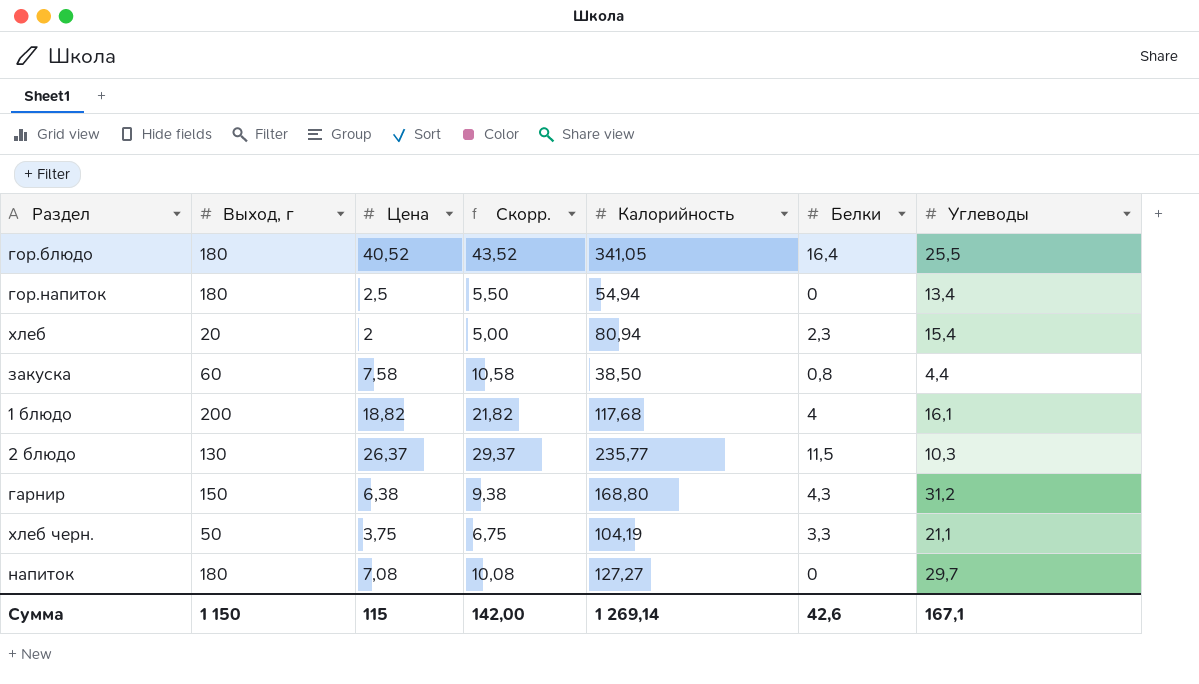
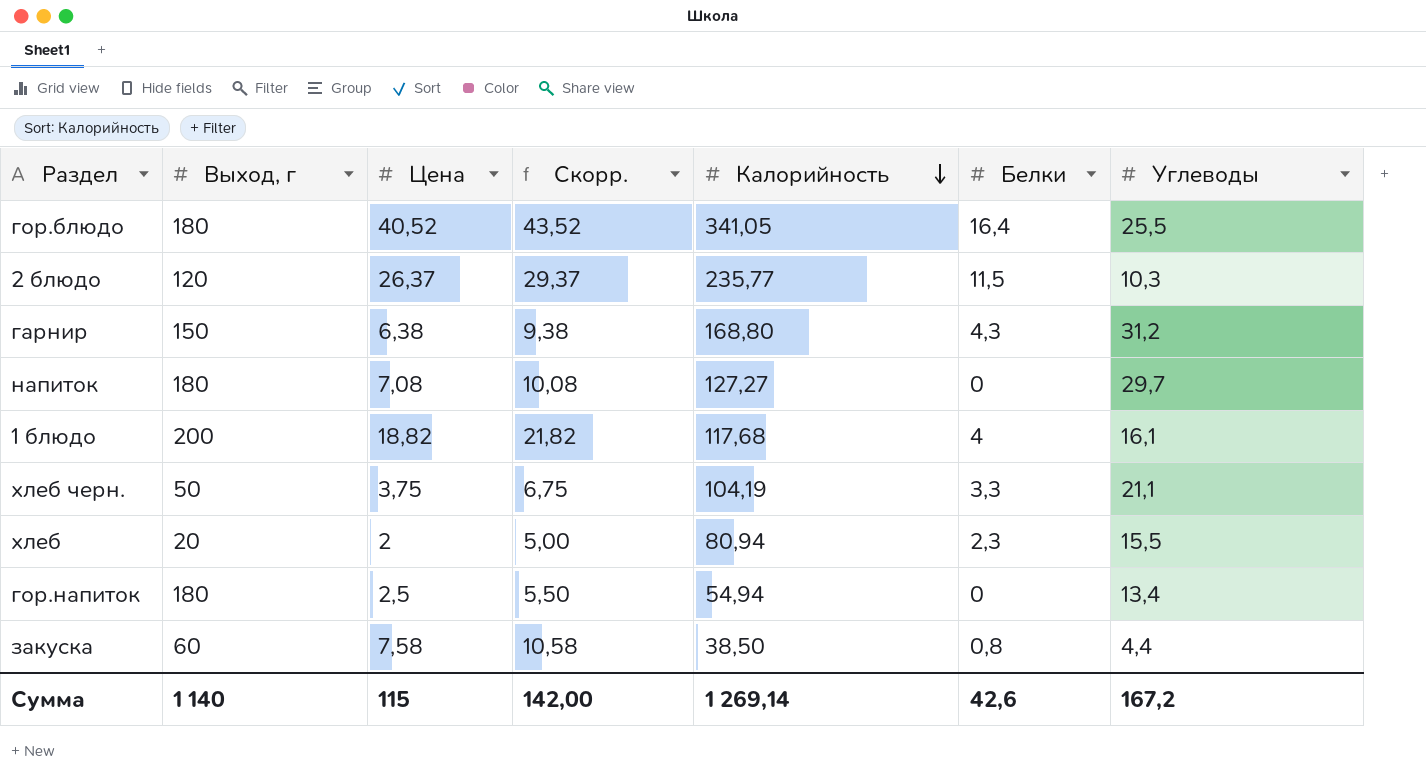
row order: none -> Калорийность descending
2 блюдо | Выход, г: 130 -> 120
хлеб | Углеводы: 15,4 -> 15,5
Сумма | Выход, г: 1 150 -> 1 140
Сумма | Углеводы: 167,1 -> 167,2

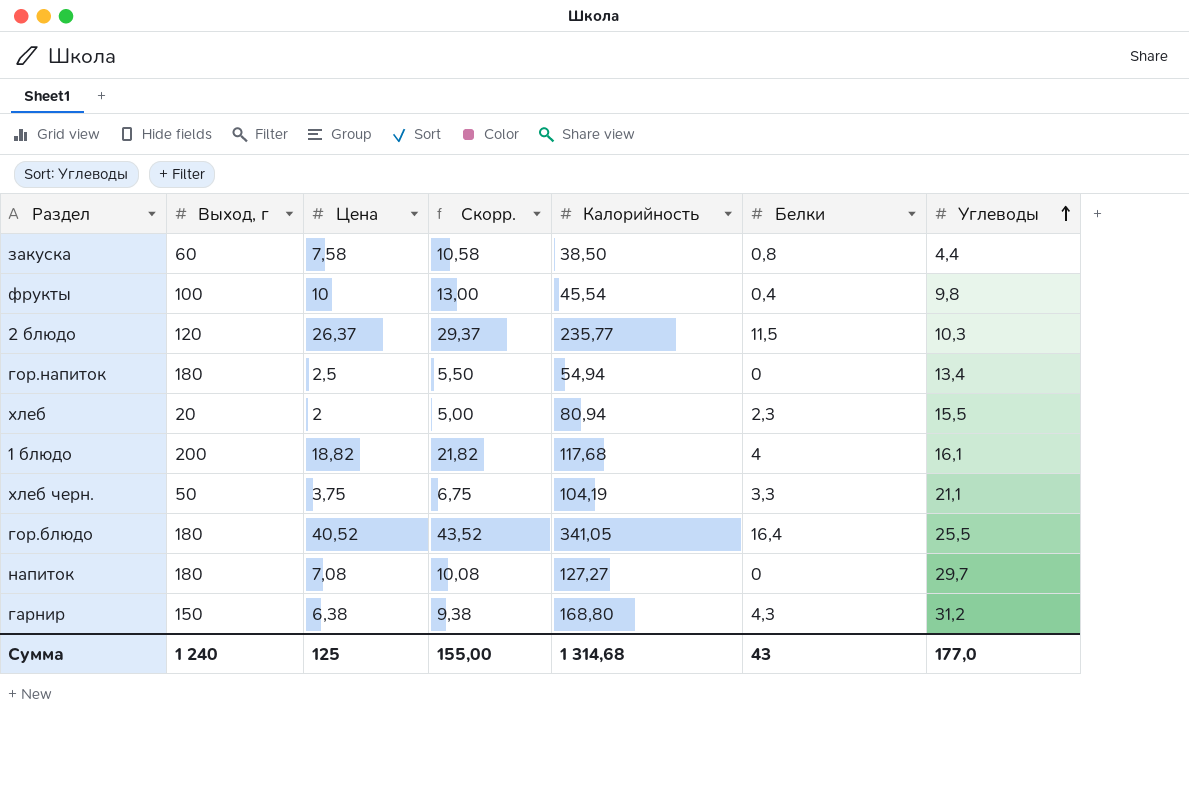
row order: Калорийность descending -> Углеводы ascending
row фрукты: none -> 100 | 10 | 13,00 | 45,54 | 0,4 | 9,8
Сумма | Выход, г: 1 140 -> 1 240
Сумма | Цена: 115 -> 125
Сумма | Скорр.: 142,00 -> 155,00
Сумма | Калорийность: 1 269,14 -> 1 314,68
Сумма | Белки: 42,6 -> 43
Сумма | Углеводы: 167,2 -> 177,0

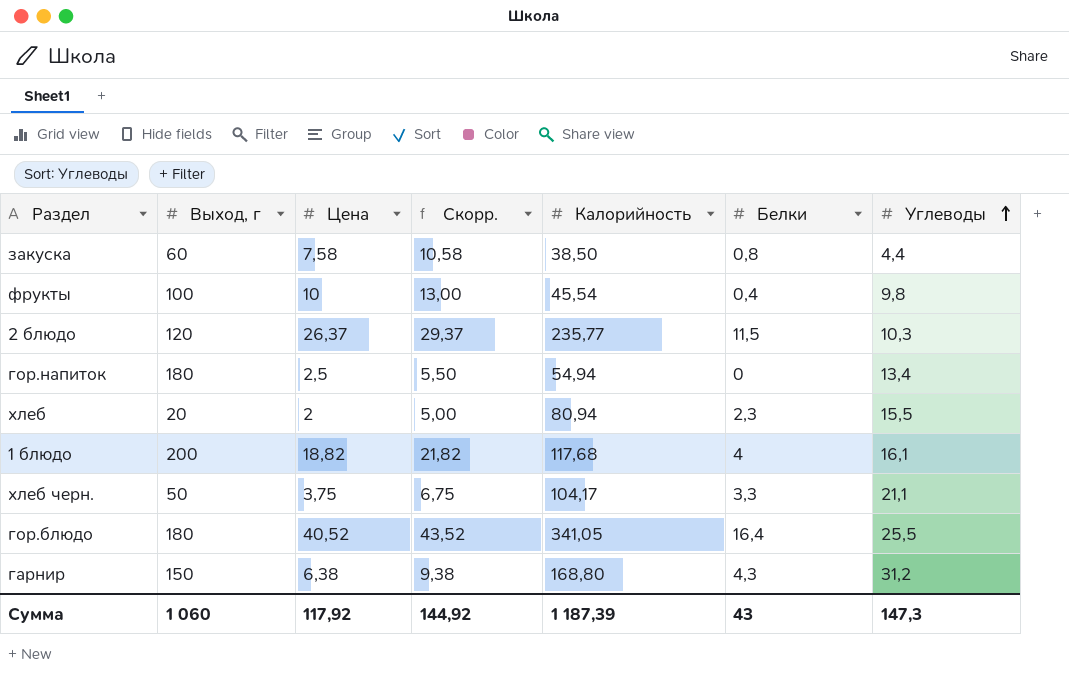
row напиток: 180 | 7,08 | 10,08 | 127,27 | 0 | 29,7 -> none
хлеб черн. | Калорийность: 104,19 -> 104,17
Сумма | Выход, г: 1 240 -> 1 060
Сумма | Цена: 125 -> 117,92
Сумма | Скорр.: 155,00 -> 144,92
Сумма | Калорийность: 1 314,68 -> 1 187,39
Сумма | Углеводы: 177,0 -> 147,3

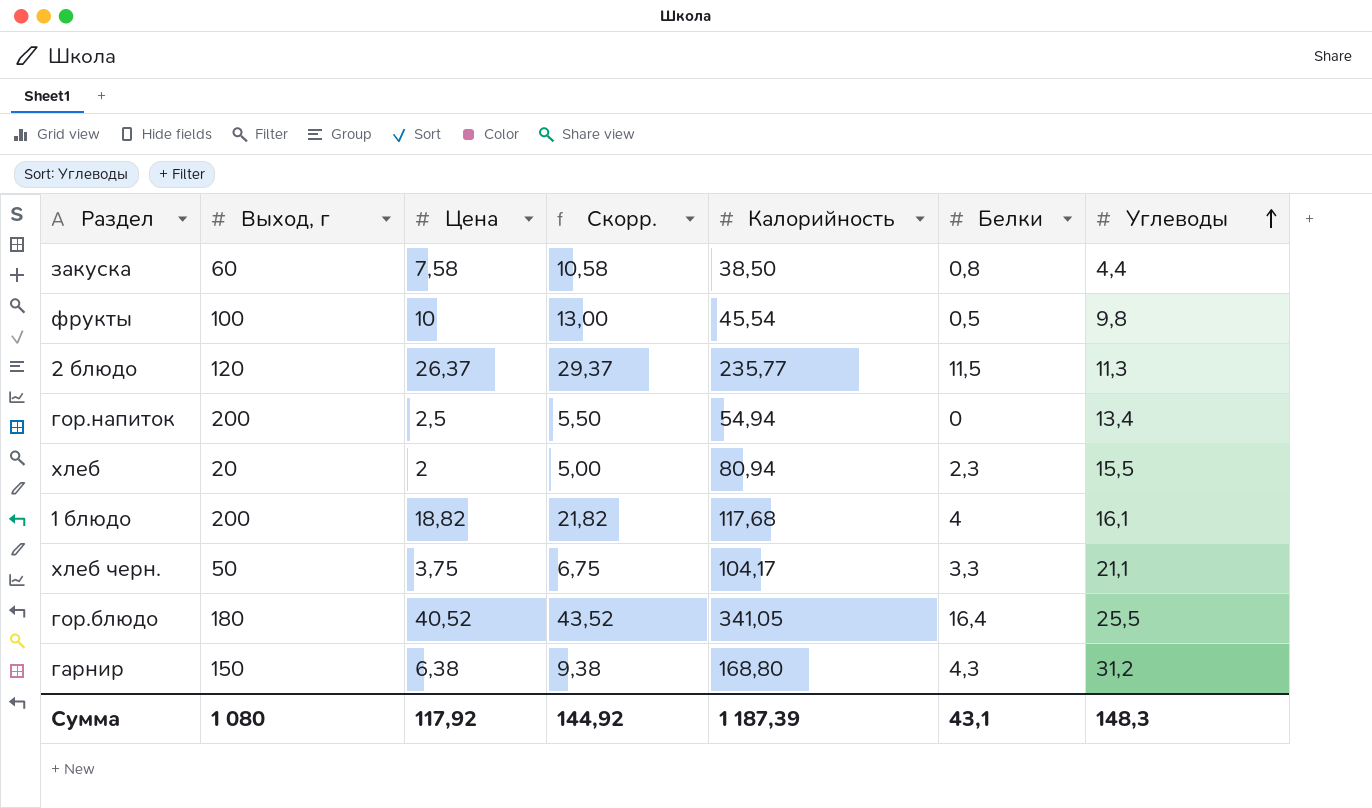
фрукты | Белки: 0,4 -> 0,5
2 блюдо | Углеводы: 10,3 -> 11,3
гор.напиток | Выход, г: 180 -> 200
Сумма | Выход, г: 1 060 -> 1 080
Сумма | Белки: 43 -> 43,1
Сумма | Углеводы: 147,3 -> 148,3

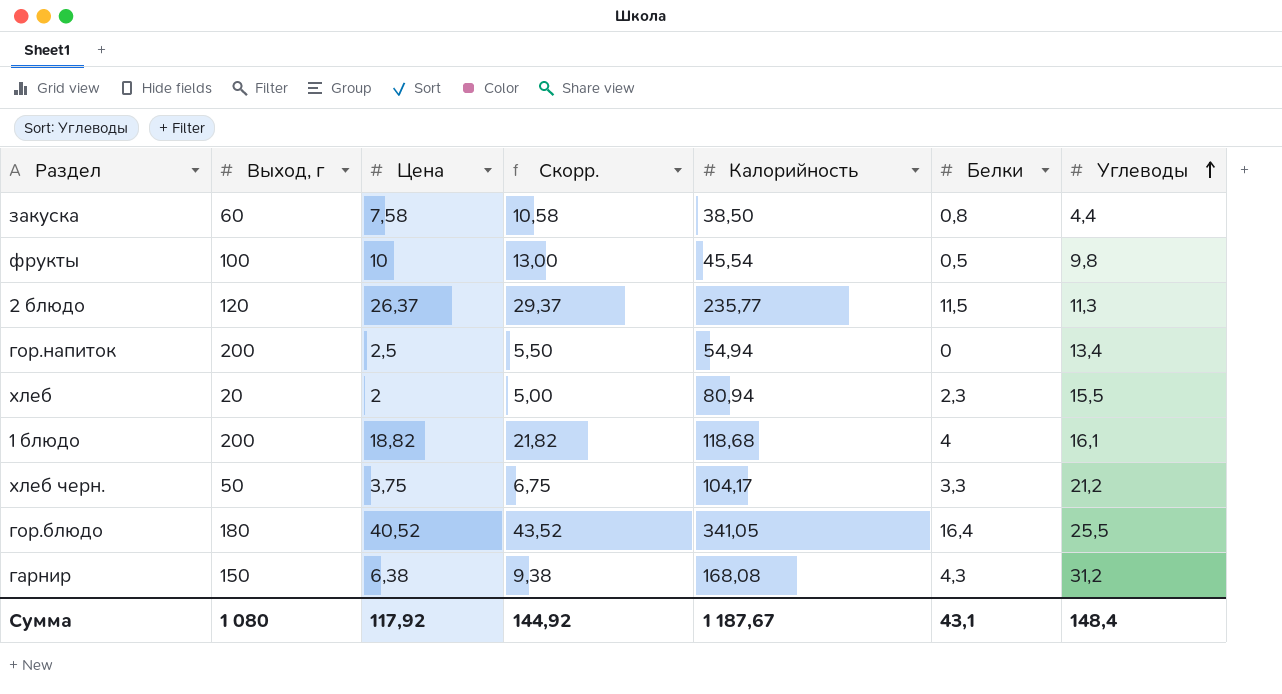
1 блюдо | Калорийность: 117,68 -> 118,68
хлеб черн. | Углеводы: 21,1 -> 21,2
гарнир | Калорийность: 168,80 -> 168,08
Сумма | Калорийность: 1 187,39 -> 1 187,67
Сумма | Углеводы: 148,3 -> 148,4

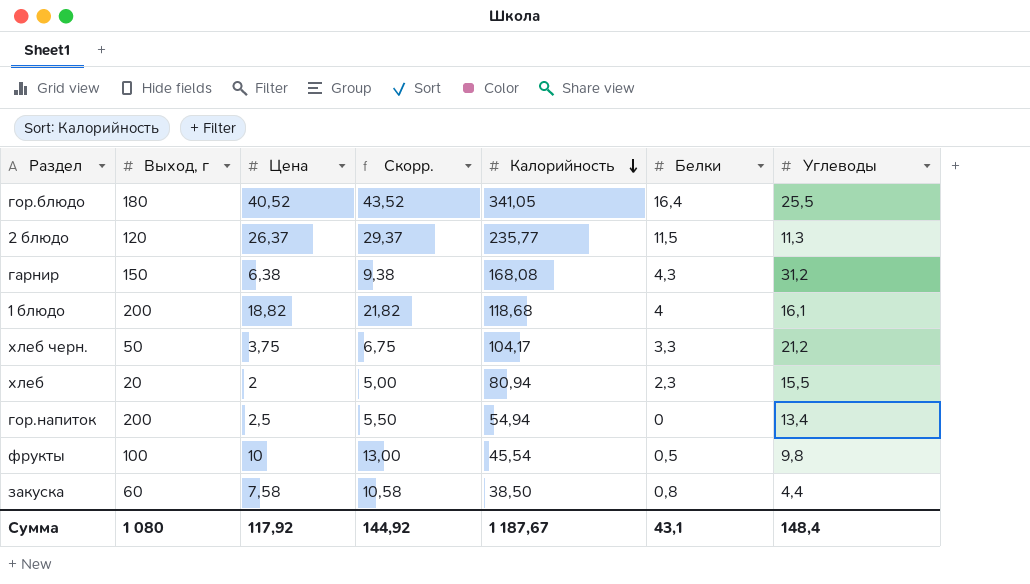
row order: Углеводы ascending -> Калорийность descending

